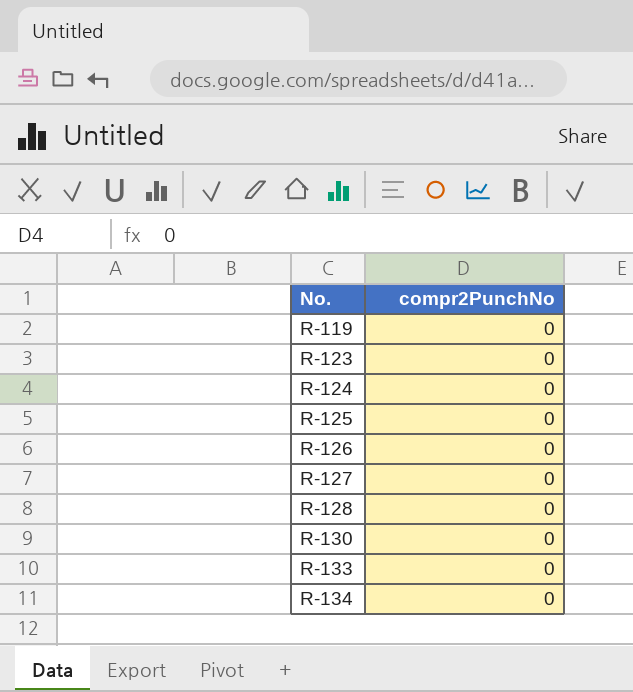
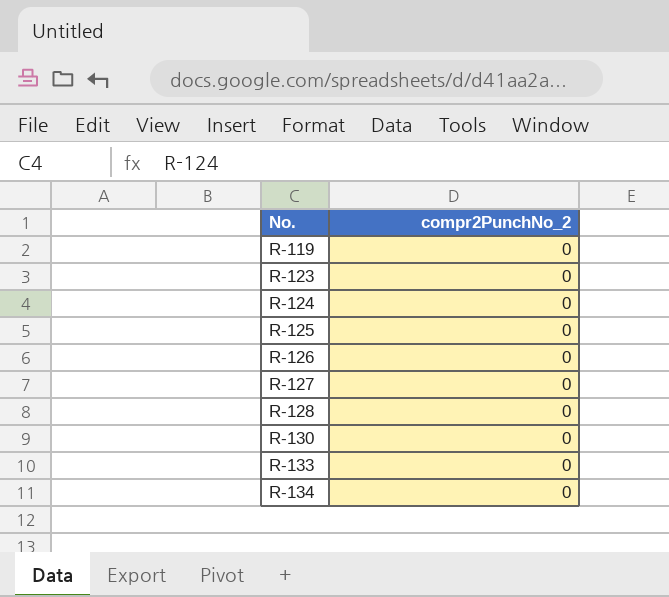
column name: compr2PunchNo -> compr2PunchNo_2

